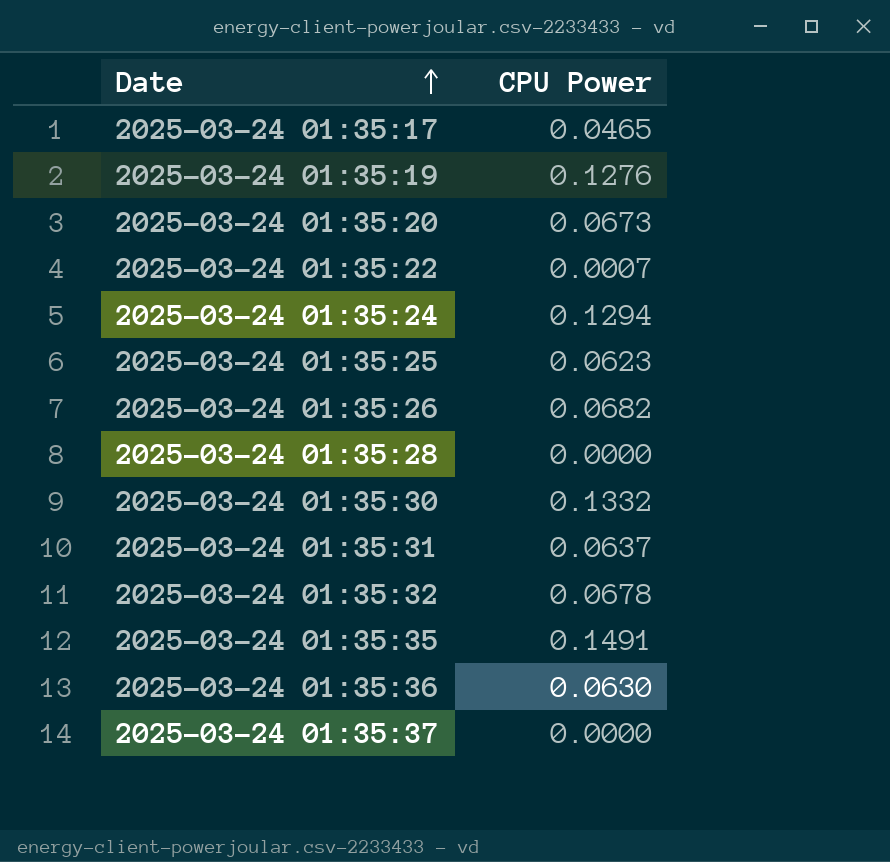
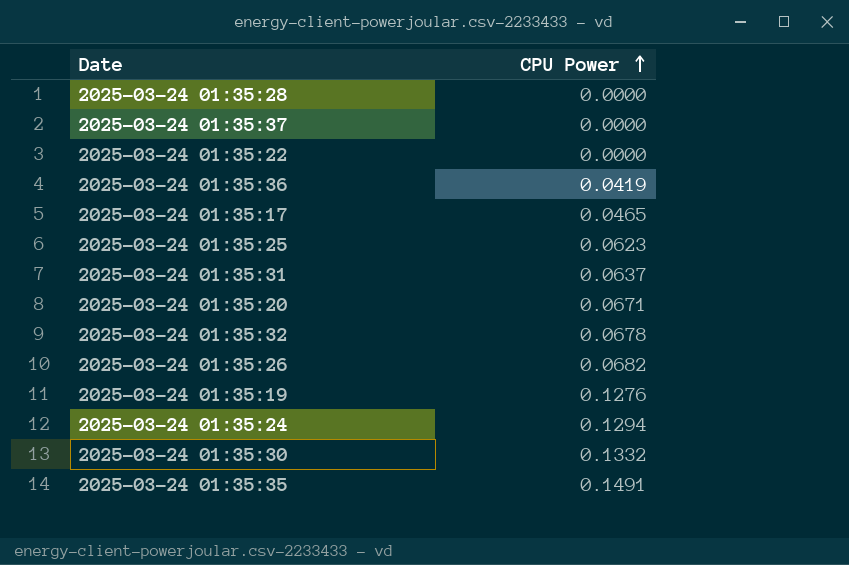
row order: Date ascending -> CPU Power ascending
2025-03-24 01:35:22 | CPU Power: 0.0007 -> 0.0000
2025-03-24 01:35:36 | CPU Power: 0.0630 -> 0.0419
2025-03-24 01:35:20 | CPU Power: 0.0673 -> 0.0671

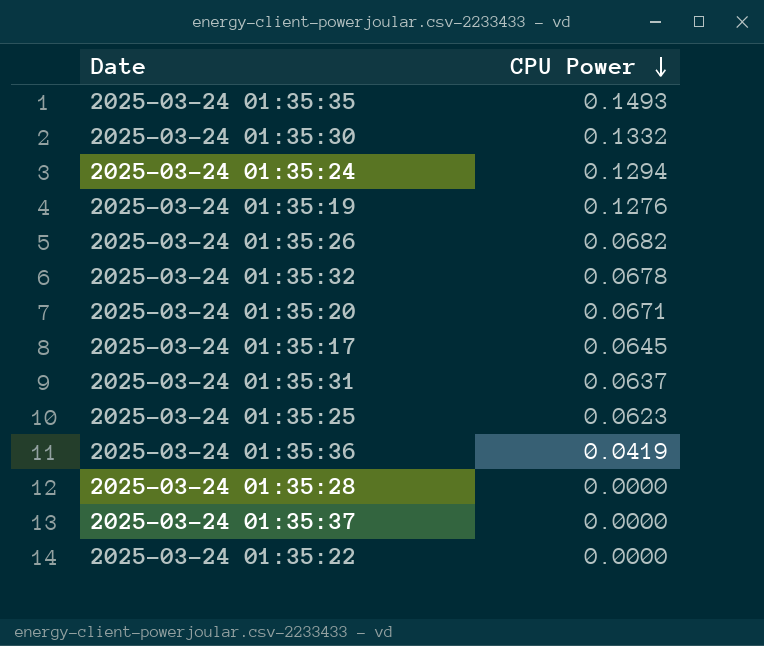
row order: CPU Power ascending -> CPU Power descending
2025-03-24 01:35:35 | CPU Power: 0.1491 -> 0.1493
2025-03-24 01:35:17 | CPU Power: 0.0465 -> 0.0645

